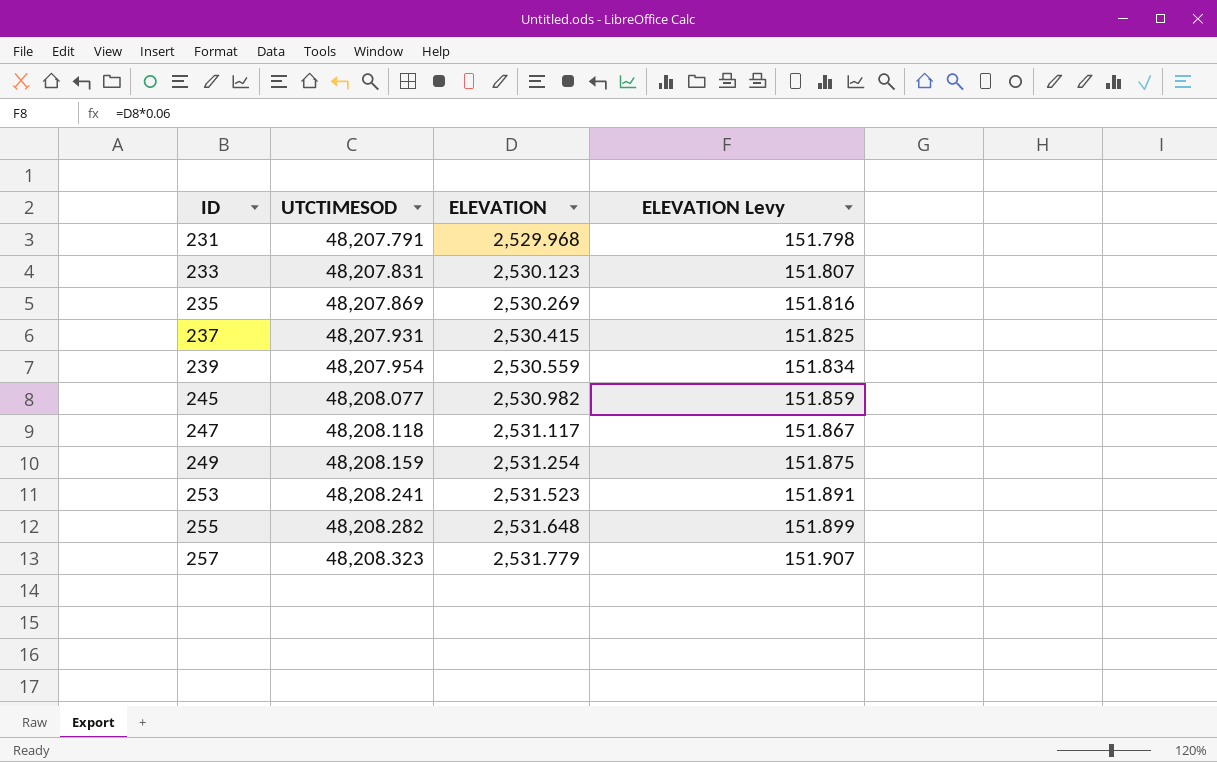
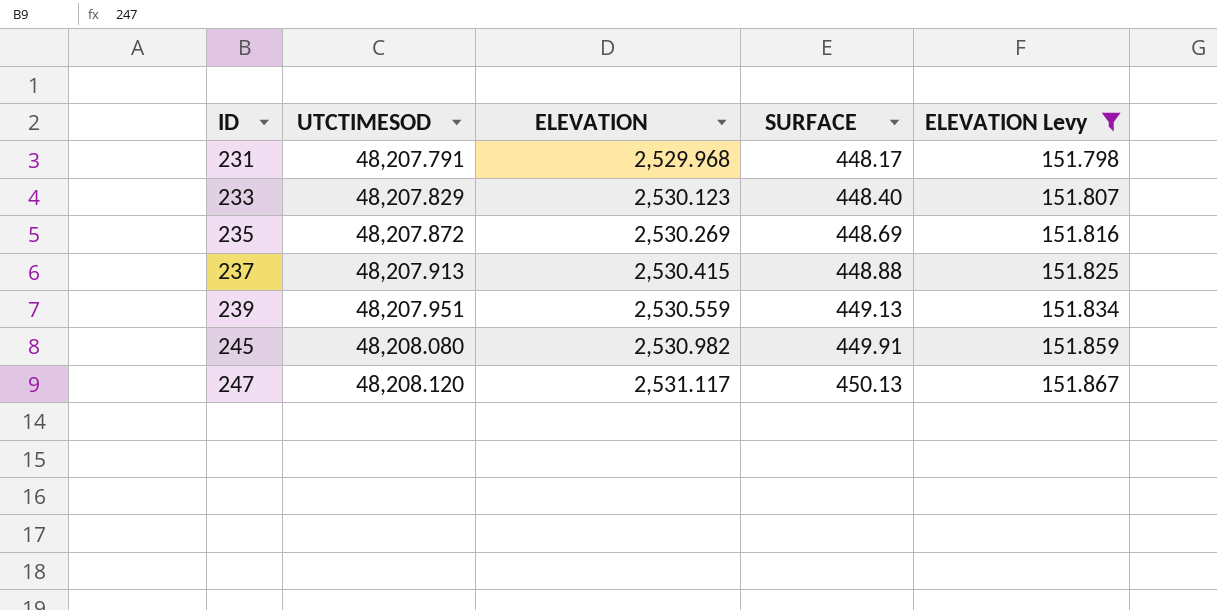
filter: none -> ELEVATION Levy <= 151.867
column SURFACE | position: none -> 4
233 | UTCTIMESOD: 48,207.831 -> 48,207.829
235 | UTCTIMESOD: 48,207.869 -> 48,207.872
237 | UTCTIMESOD: 48,207.931 -> 48,207.913
239 | UTCTIMESOD: 48,207.954 -> 48,207.951
245 | UTCTIMESOD: 48,208.077 -> 48,208.080
247 | UTCTIMESOD: 48,208.118 -> 48,208.120

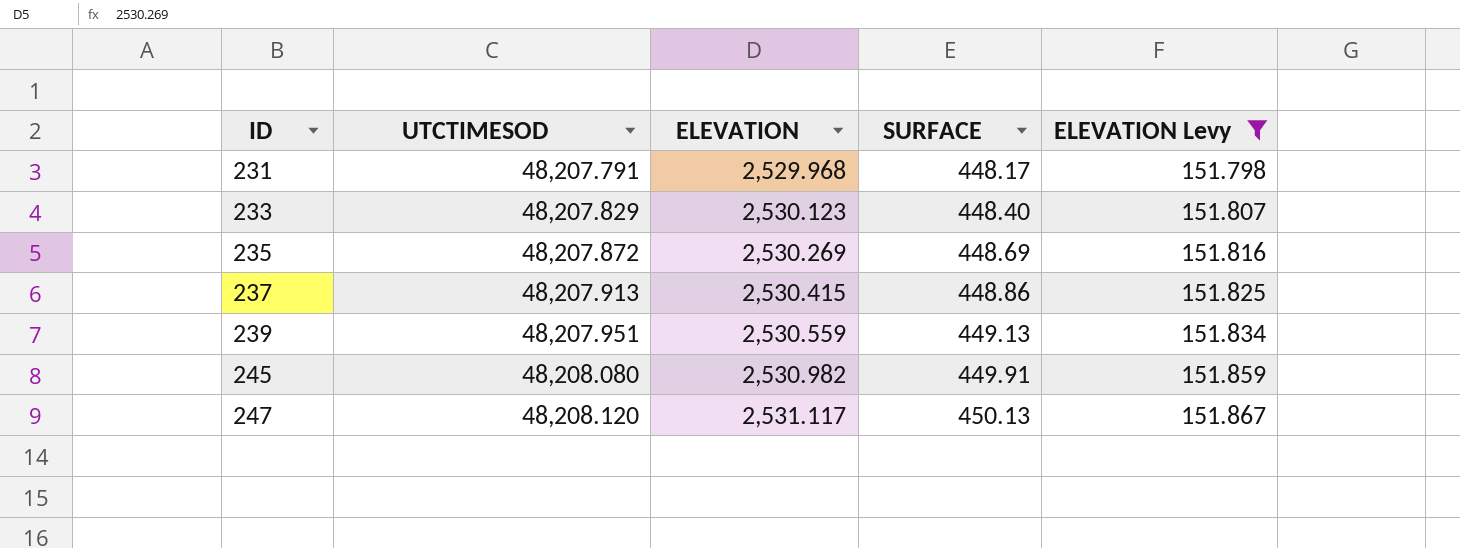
237 | SURFACE: 448.88 -> 448.86

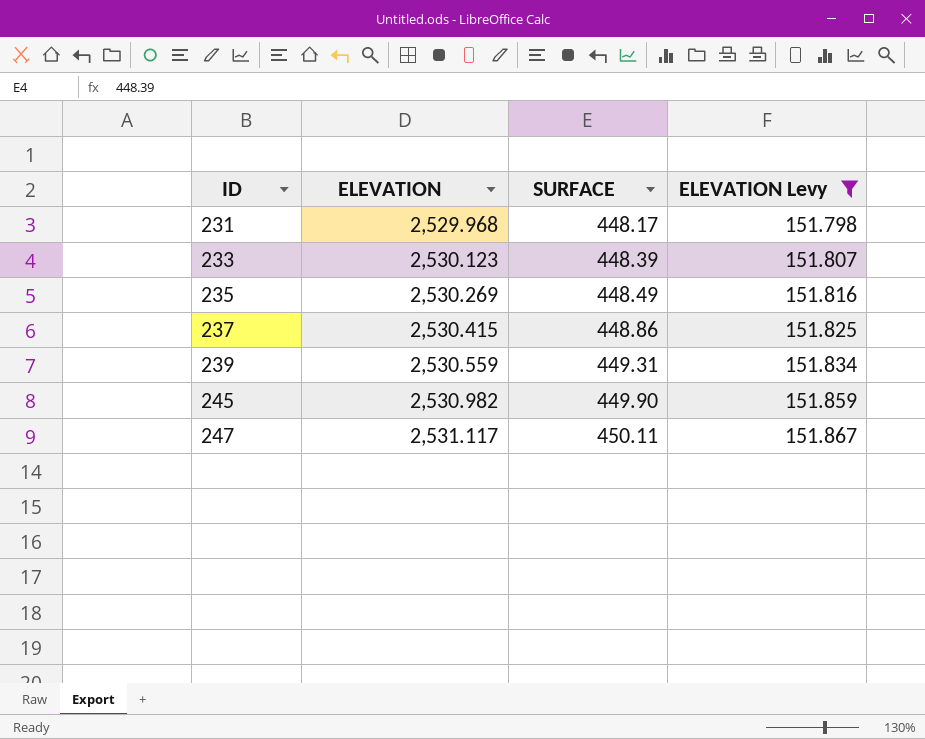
column UTCTIMESOD | position: 2 -> none
233 | SURFACE: 448.40 -> 448.39
235 | SURFACE: 448.69 -> 448.49
239 | SURFACE: 449.13 -> 449.31
245 | SURFACE: 449.91 -> 449.90
247 | SURFACE: 450.13 -> 450.11

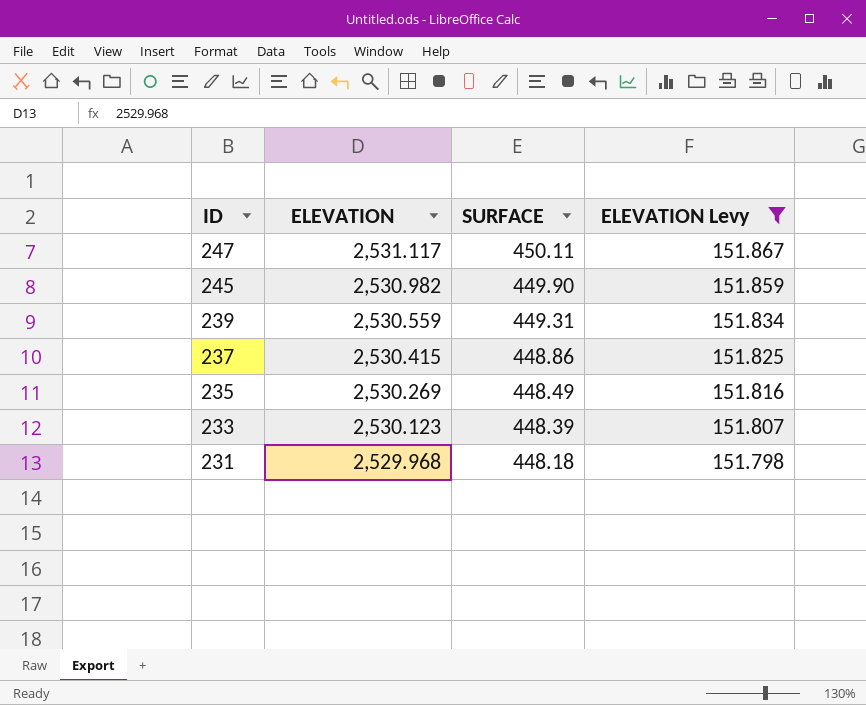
row order: ID ascending -> ID descending
231 | SURFACE: 448.17 -> 448.18

